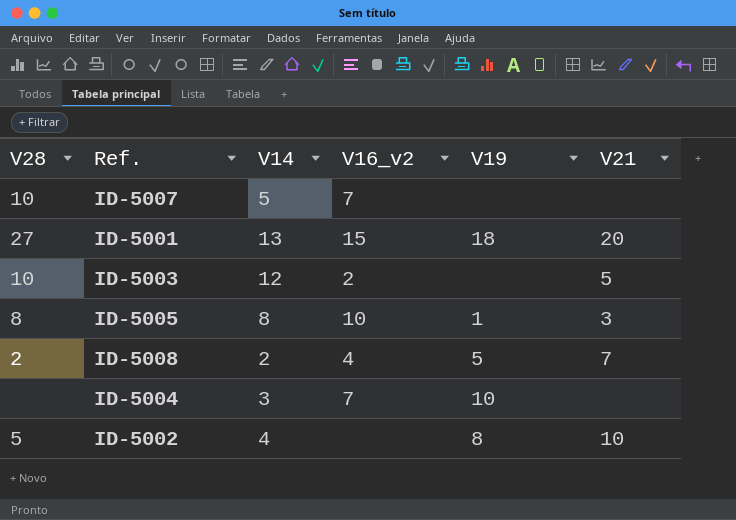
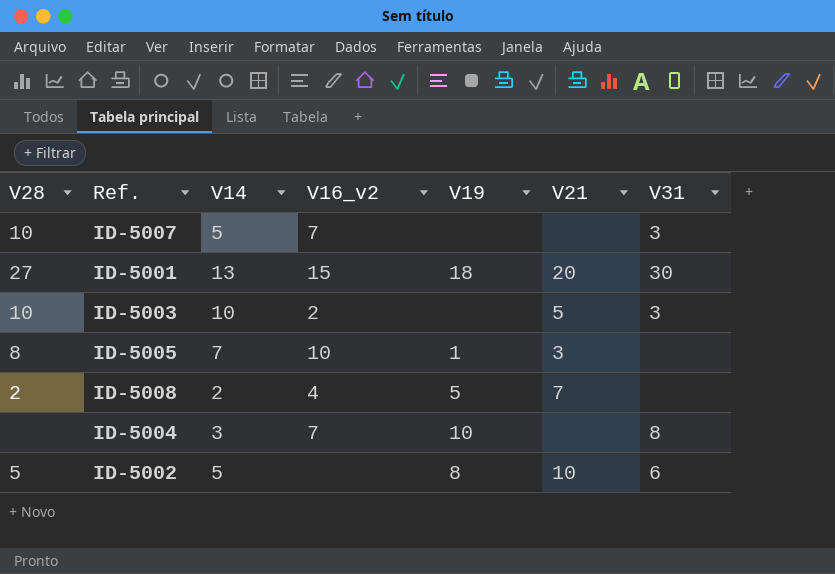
column V31 | position: none -> 7
ID-5003 | V14: 12 -> 10
ID-5005 | V14: 8 -> 7
ID-5002 | V14: 4 -> 5

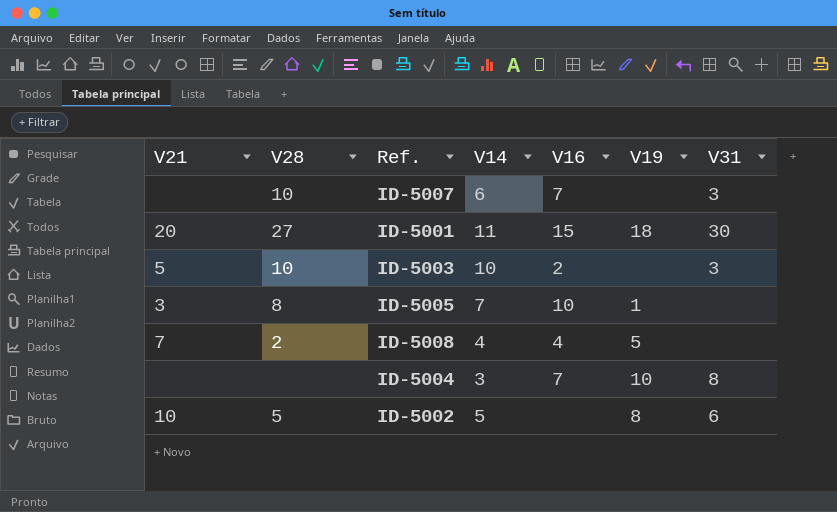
column V21 | position: 6 -> 1
column name: V16_v2 -> V16
ID-5007 | V14: 5 -> 6
ID-5001 | V14: 13 -> 11
ID-5008 | V14: 2 -> 4

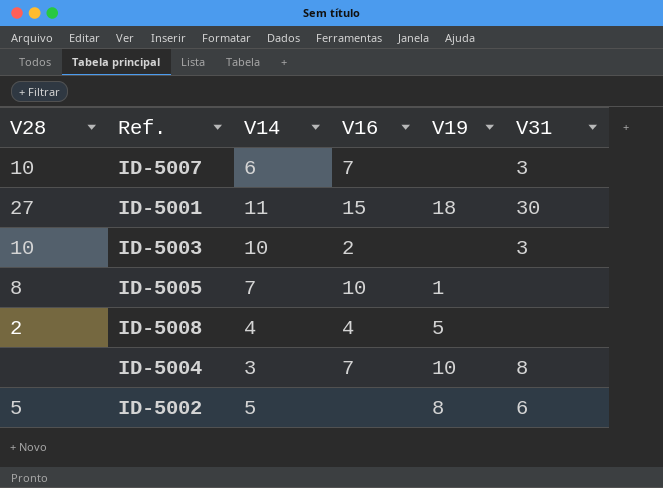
column V21 | position: 1 -> none

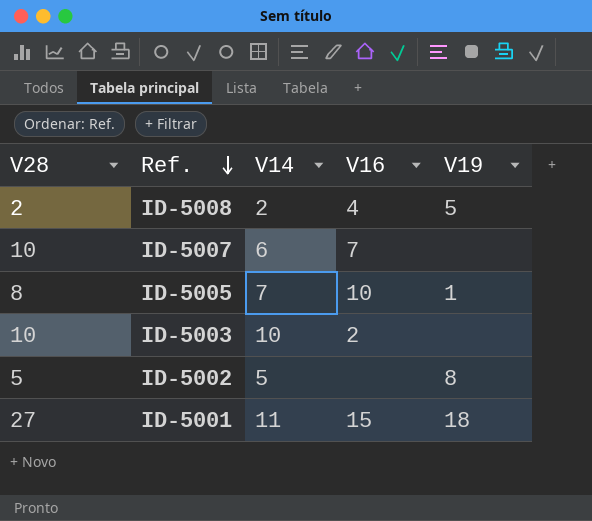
row order: none -> Ref. descending
column V31 | position: 6 -> none
row ID-5004: none | 3 | 7 | 10 | 8 -> none
ID-5008 | V14: 4 -> 2

